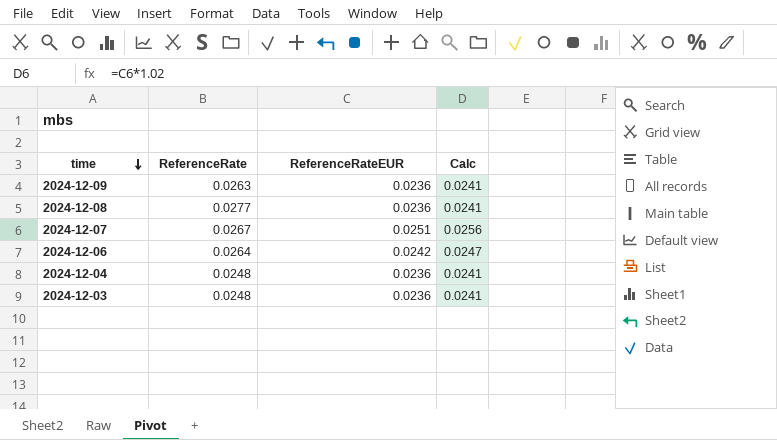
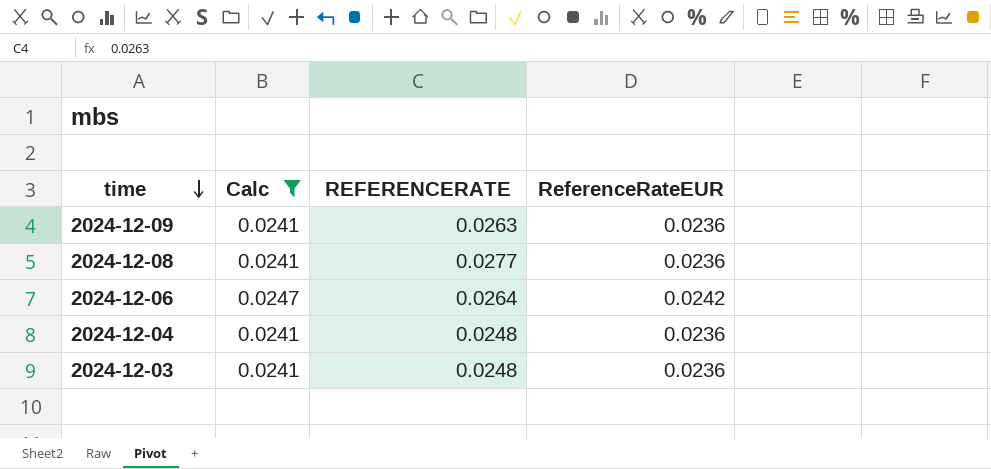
filter: none -> Calc != 0.0256
column Calc | position: 4 -> 2
column name: ReferenceRate -> REFERENCERATE

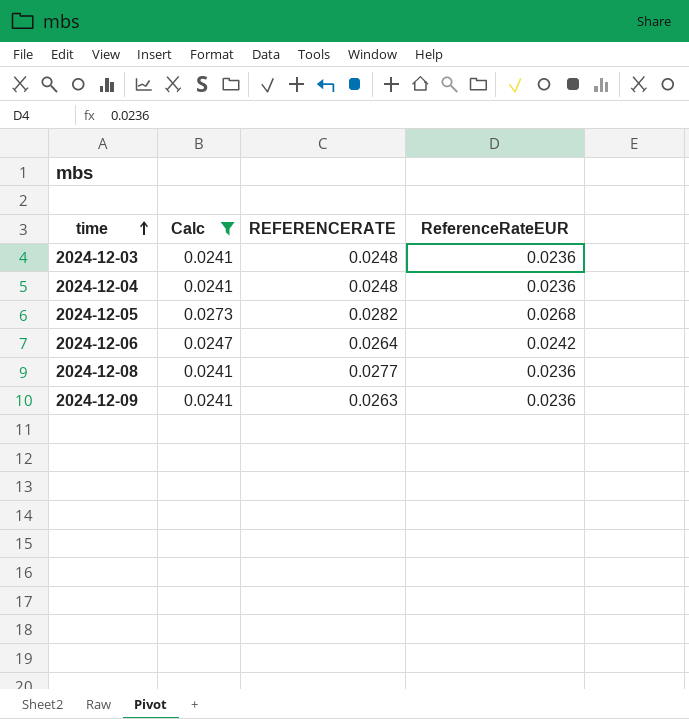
row order: time descending -> time ascending
row 2024-12-05: none -> 0.0273 | 0.0282 | 0.0268

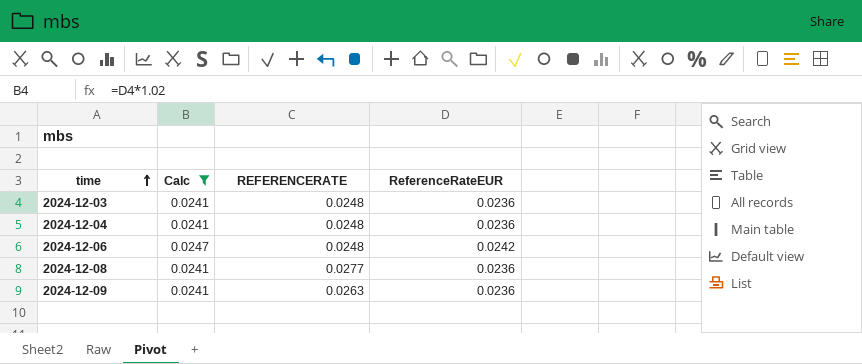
row 2024-12-05: 0.0273 | 0.0282 | 0.0268 -> none
2024-12-06 | REFERENCERATE: 0.0264 -> 0.0248

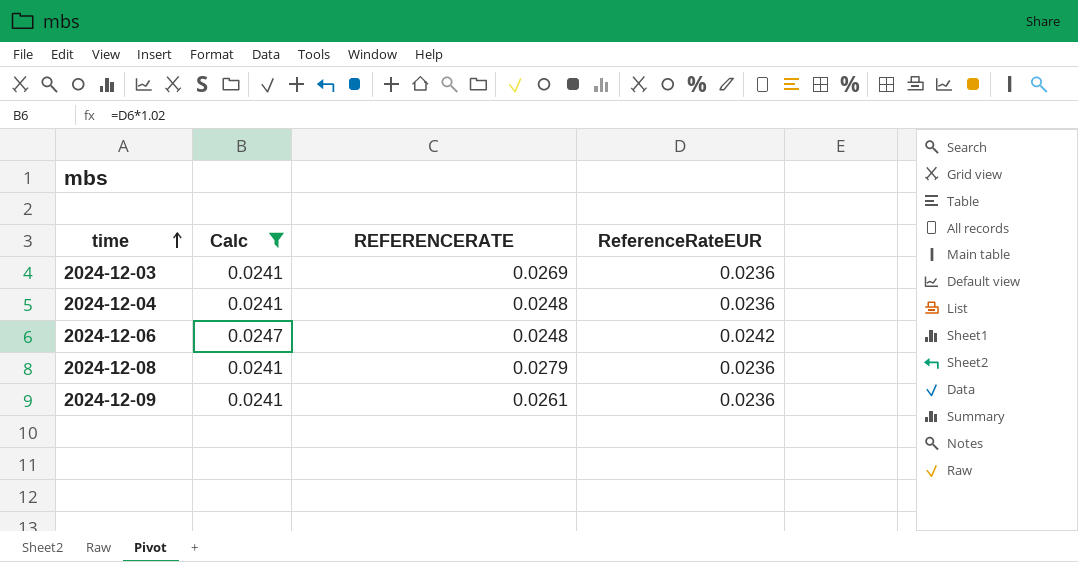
2024-12-03 | REFERENCERATE: 0.0248 -> 0.0269
2024-12-08 | REFERENCERATE: 0.0277 -> 0.0279
2024-12-09 | REFERENCERATE: 0.0263 -> 0.0261

